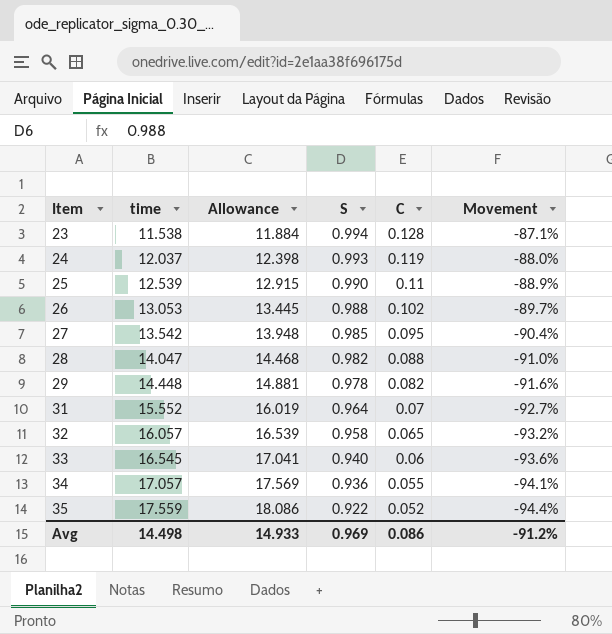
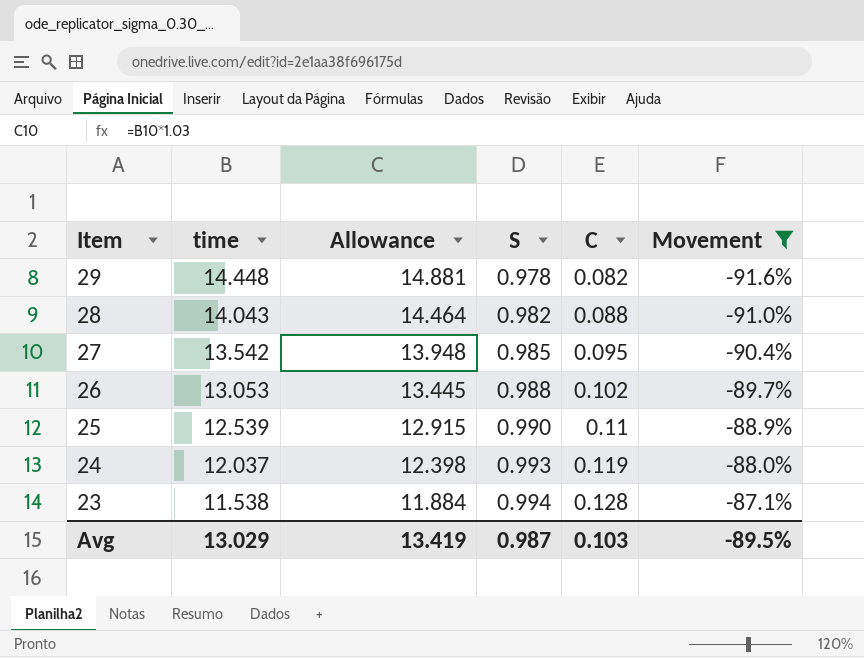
filter: none -> Movement >= -91.6%
row order: Item ascending -> Item descending
28 | time: 14.047 -> 14.043
28 | Allowance: 14.468 -> 14.464
Avg | time: 14.498 -> 13.029
Avg | Allowance: 14.933 -> 13.419
Avg | S: 0.969 -> 0.987
Avg | C: 0.086 -> 0.103
Avg | Movement: -91.2% -> -89.5%

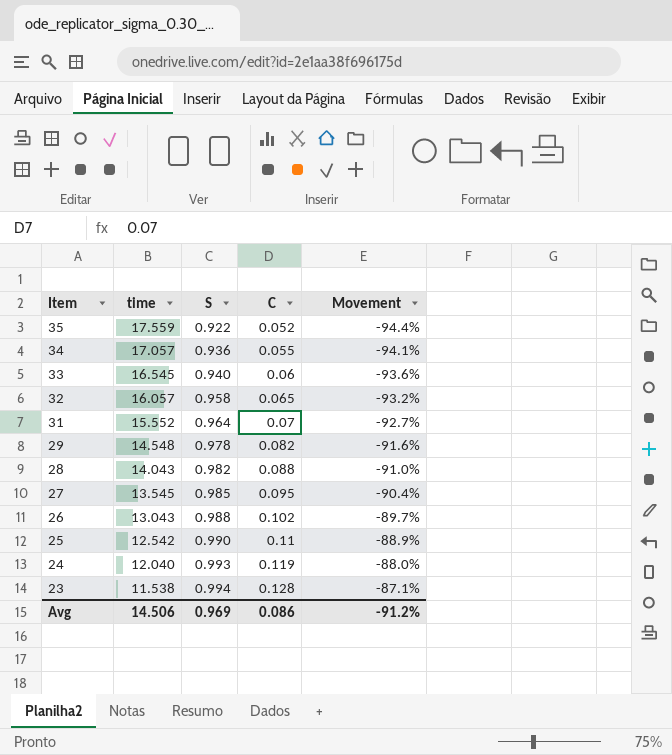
filter: Movement >= -91.6% -> none
column Allowance | formula: [time] * 1.03 -> none
29 | time: 14.448 -> 14.548
27 | time: 13.542 -> 13.545
26 | time: 13.053 -> 13.043
25 | time: 12.539 -> 12.542
24 | time: 12.037 -> 12.040
Avg | time: 13.029 -> 14.506
Avg | S: 0.987 -> 0.969
Avg | C: 0.103 -> 0.086
Avg | Movement: -89.5% -> -91.2%

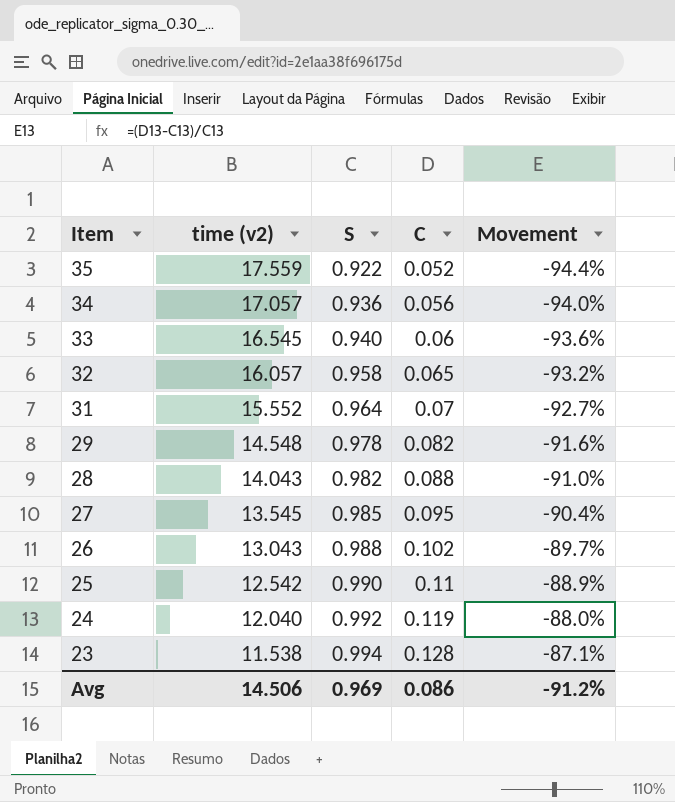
column name: time -> time (v2)
34 | C: 0.055 -> 0.056
34 | Movement: -94.1% -> -94.0%
24 | S: 0.993 -> 0.992

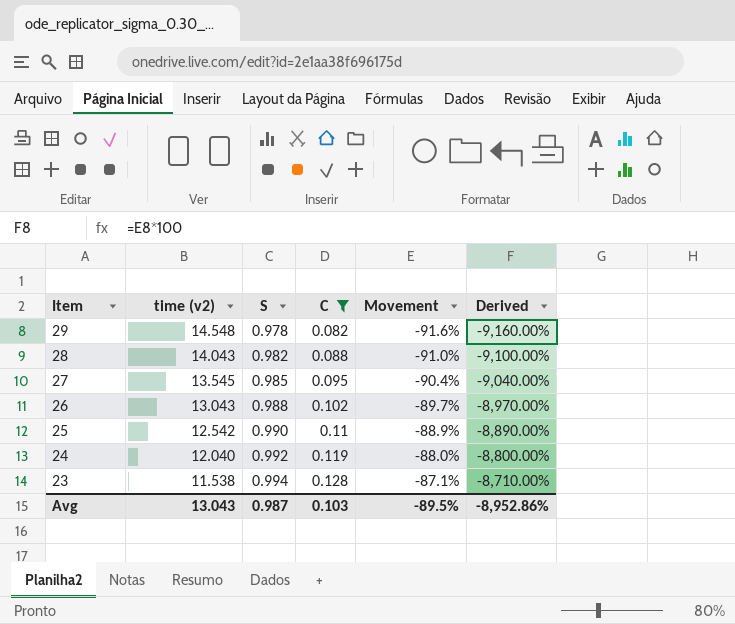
filter: none -> C >= 0.082
column Derived | formula: none -> [Movement] * 100
Avg | time (v2): 14.506 -> 13.043
Avg | S: 0.969 -> 0.987
Avg | C: 0.086 -> 0.103
Avg | Movement: -91.2% -> -89.5%

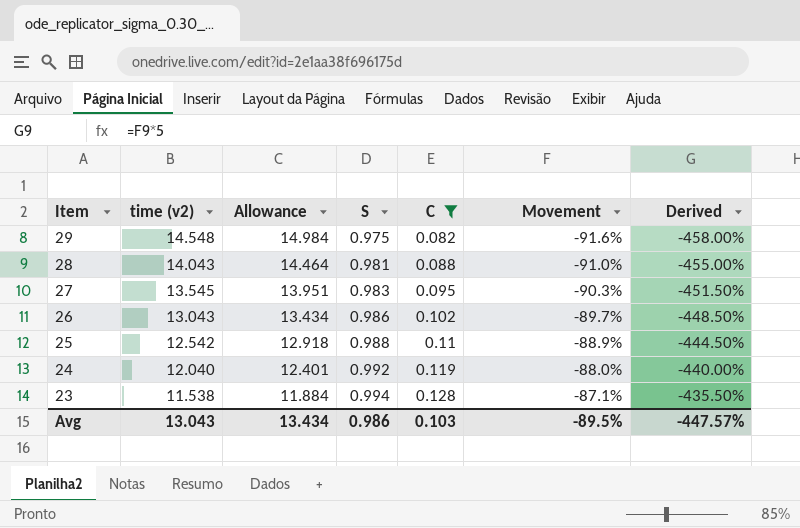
column Allowance | formula: none -> [time (v2)] * 1.03
column Derived | formula: [Movement] * 100 -> [Movement] * 5
29 | S: 0.978 -> 0.975
28 | S: 0.982 -> 0.981
27 | S: 0.985 -> 0.983
27 | Movement: -90.4% -> -90.3%
26 | S: 0.988 -> 0.986
25 | S: 0.990 -> 0.988
Avg | S: 0.987 -> 0.986
Avg | Derived: -8,952.86% -> -447.57%

